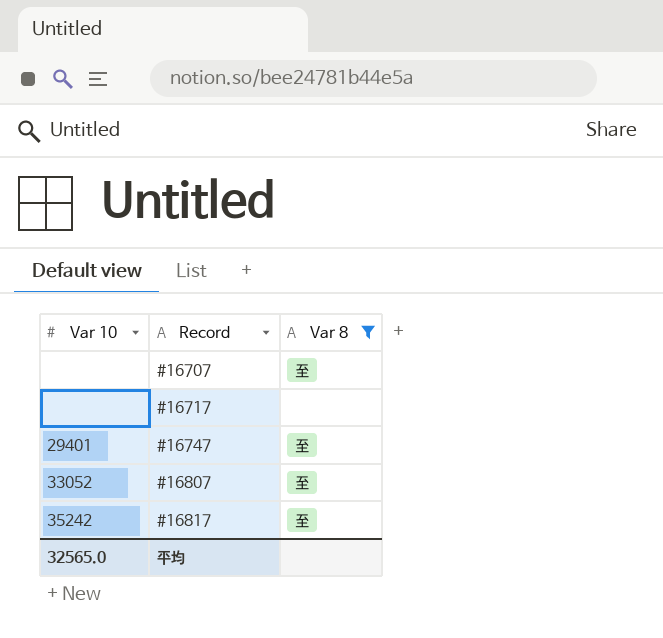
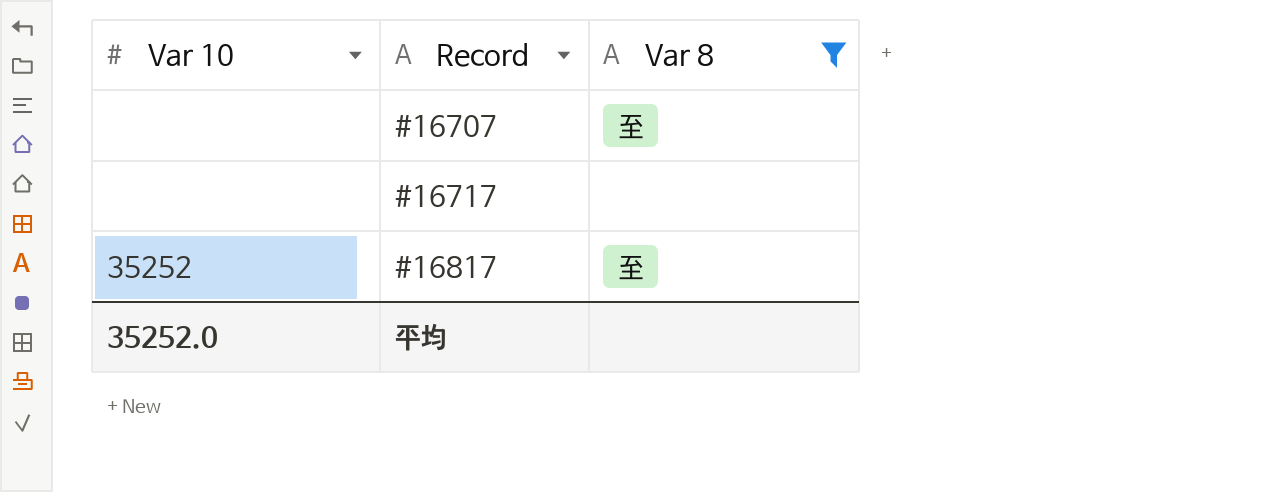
row #16747: 29401 | 至 -> none
row #16807: 33052 | 至 -> none
#16817 | Var 10: 35242 -> 35252
平均 | Var 10: 32565.0 -> 35252.0

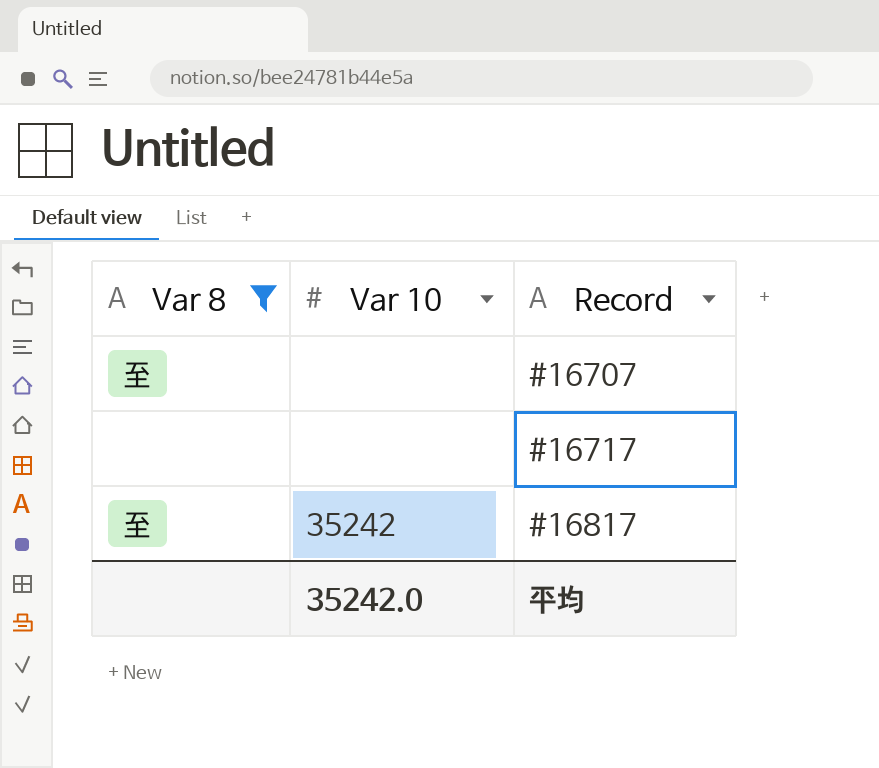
column Var 8 | position: 3 -> 1
#16817 | Var 10: 35252 -> 35242
平均 | Var 10: 35252.0 -> 35242.0

